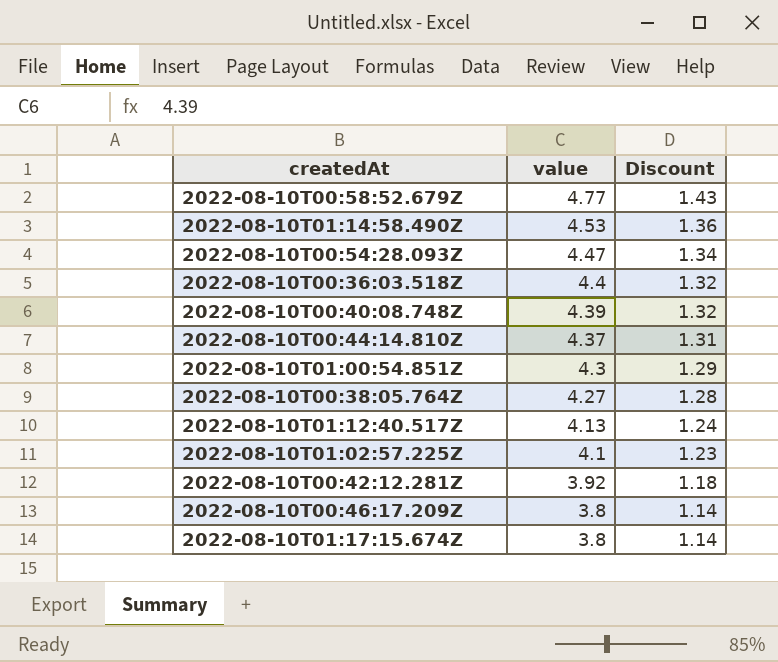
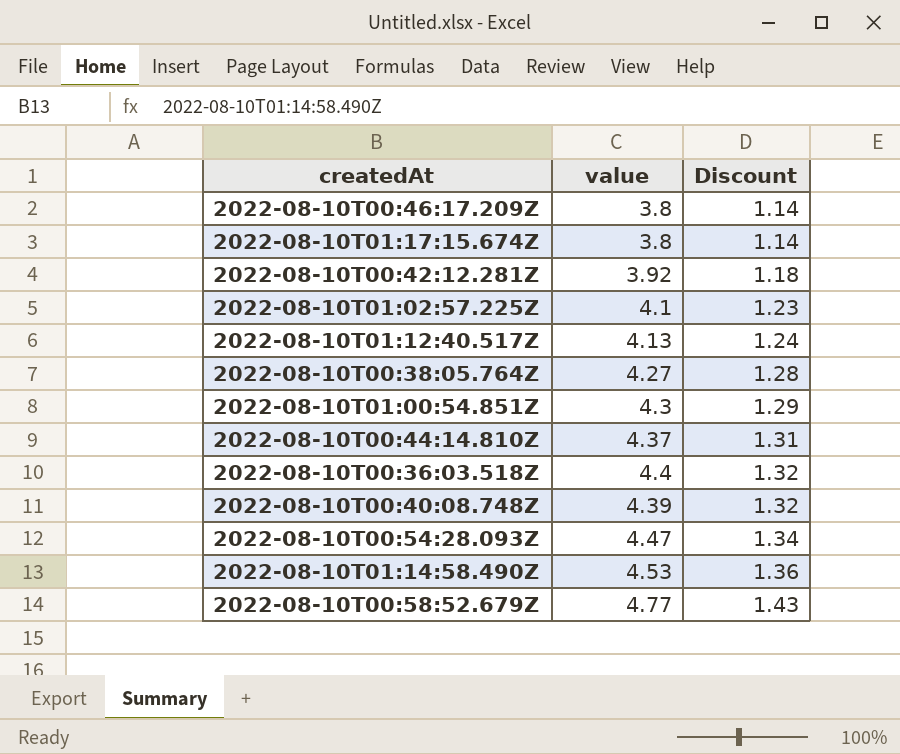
row order: value descending -> Discount ascending

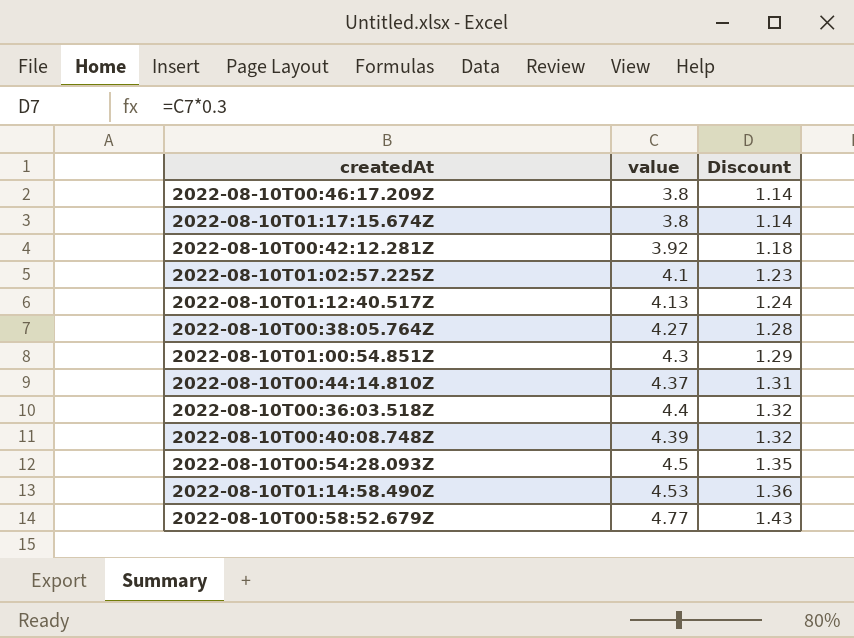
2022-08-10T00:54:28.093Z | value: 4.47 -> 4.5
2022-08-10T00:54:28.093Z | Discount: 1.34 -> 1.35

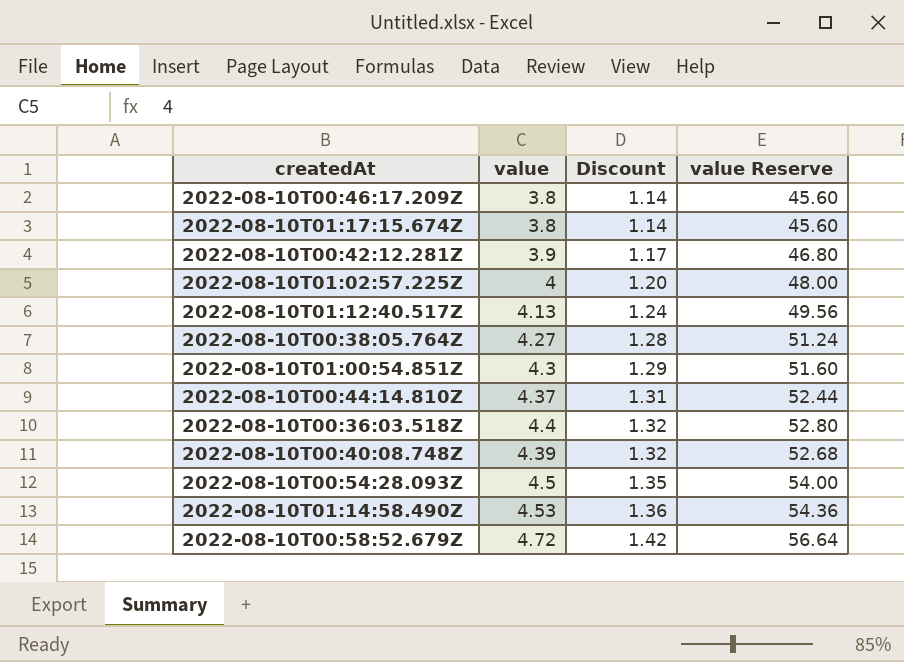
column value Reserve | formula: none -> [value] * 12
2022-08-10T00:42:12.281Z | value: 3.92 -> 3.9
2022-08-10T00:42:12.281Z | Discount: 1.18 -> 1.17
2022-08-10T01:02:57.225Z | value: 4.1 -> 4
2022-08-10T01:02:57.225Z | Discount: 1.23 -> 1.20
2022-08-10T00:58:52.679Z | value: 4.77 -> 4.72
2022-08-10T00:58:52.679Z | Discount: 1.43 -> 1.42

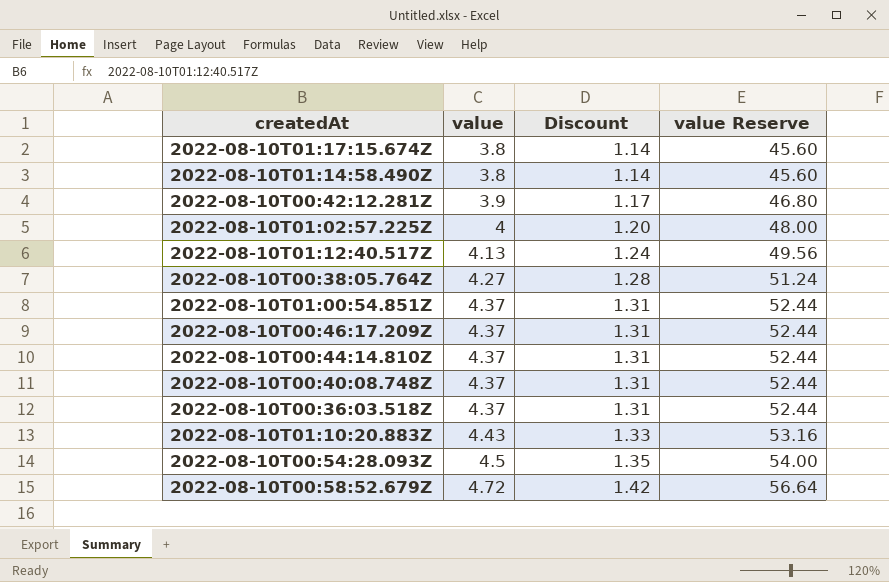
row order: Discount ascending -> value ascending
2022-08-10T01:14:58.490Z | value: 4.53 -> 3.8
2022-08-10T01:14:58.490Z | Discount: 1.36 -> 1.14
2022-08-10T01:14:58.490Z | value Reserve: 54.36 -> 45.60
2022-08-10T01:00:54.851Z | value: 4.3 -> 4.37
2022-08-10T01:00:54.851Z | Discount: 1.29 -> 1.31
2022-08-10T01:00:54.851Z | value Reserve: 51.60 -> 52.44
2022-08-10T00:46:17.209Z | value: 3.8 -> 4.37
2022-08-10T00:46:17.209Z | Discount: 1.14 -> 1.31
2022-08-10T00:46:17.209Z | value Reserve: 45.60 -> 52.44
2022-08-10T00:40:08.748Z | value: 4.39 -> 4.37
2022-08-10T00:40:08.748Z | Discount: 1.32 -> 1.31
2022-08-10T00:40:08.748Z | value Reserve: 52.68 -> 52.44
2022-08-10T00:36:03.518Z | value: 4.4 -> 4.37
2022-08-10T00:36:03.518Z | Discount: 1.32 -> 1.31
2022-08-10T00:36:03.518Z | value Reserve: 52.80 -> 52.44
row 2022-08-10T01:10:20.883Z: none -> 4.43 | 1.33 | 53.16

